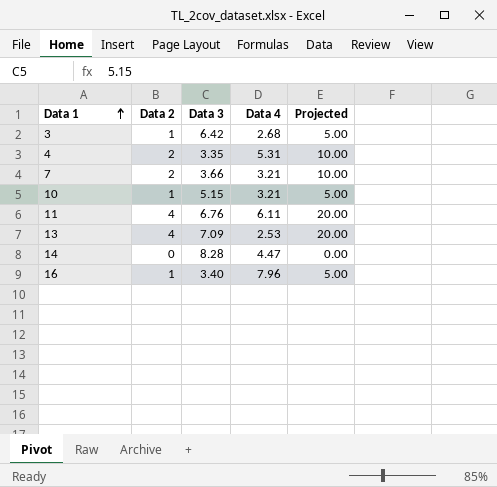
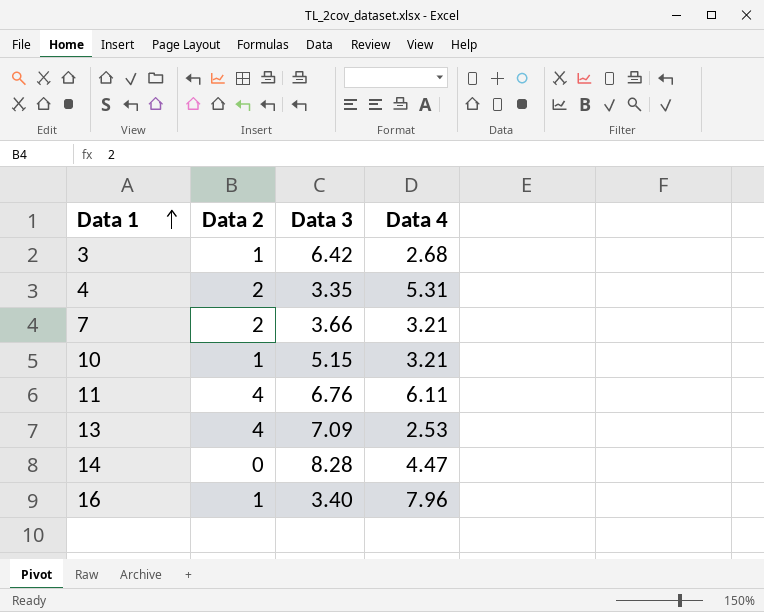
column Projected | formula: [Data 2] * 5 -> none

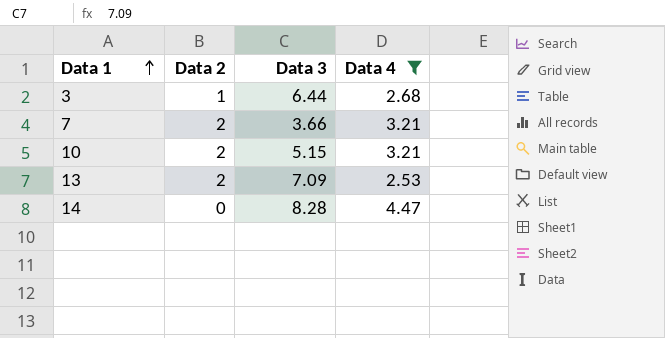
filter: none -> Data 4 <= 4.47
3 | Data 3: 6.42 -> 6.44
10 | Data 2: 1 -> 2
13 | Data 2: 4 -> 2

